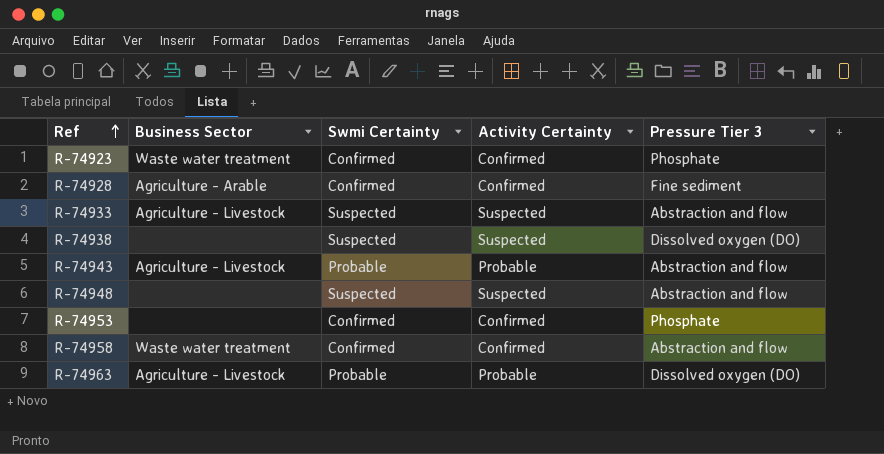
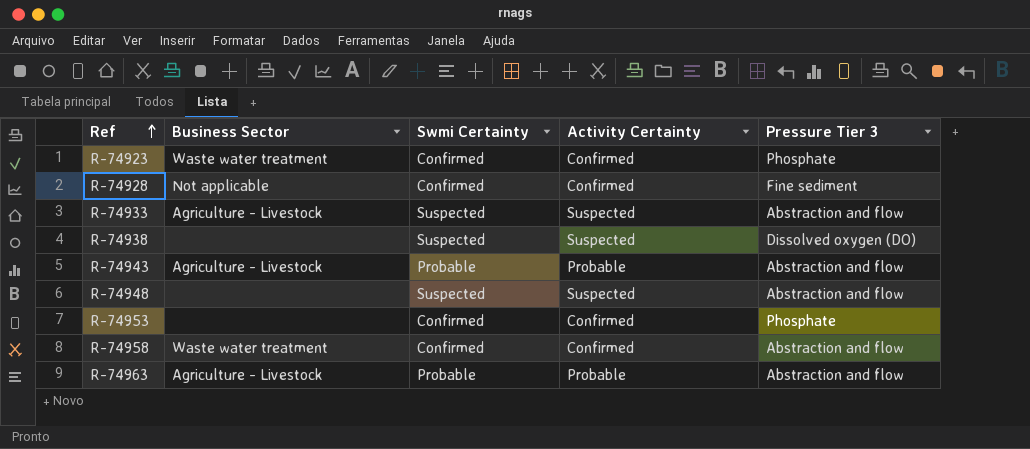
R-74928 | Business Sector: Agriculture - Arable -> Not applicable
R-74963 | Pressure Tier 3: Dissolved oxygen (DO) -> Abstraction and flow

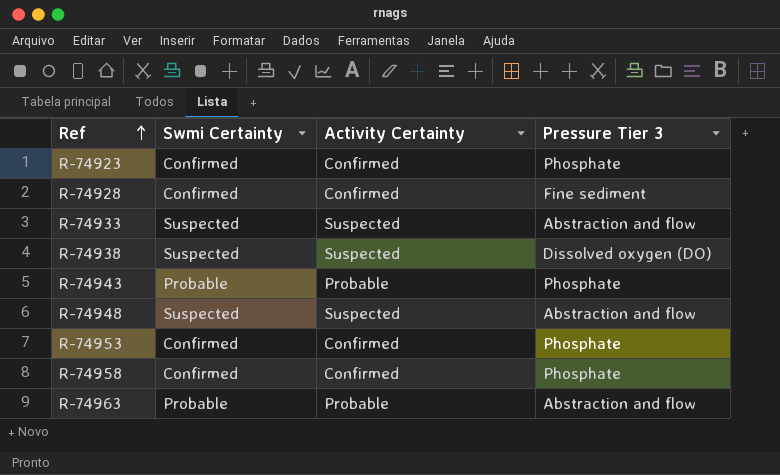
column Business Sector | position: 2 -> none
R-74943 | Pressure Tier 3: Abstraction and flow -> Phosphate
R-74958 | Pressure Tier 3: Abstraction and flow -> Phosphate

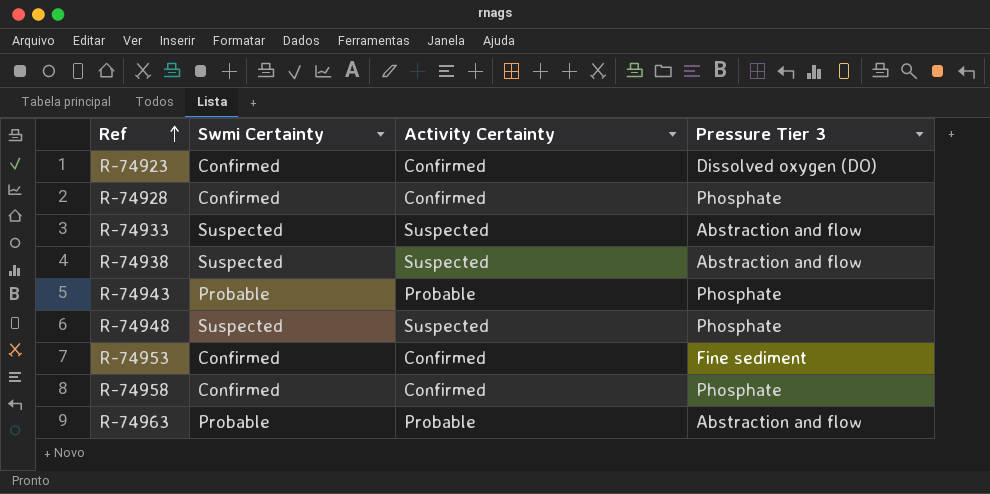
R-74923 | Pressure Tier 3: Phosphate -> Dissolved oxygen (DO)
R-74928 | Pressure Tier 3: Fine sediment -> Phosphate
R-74938 | Pressure Tier 3: Dissolved oxygen (DO) -> Abstraction and flow
R-74948 | Pressure Tier 3: Abstraction and flow -> Phosphate
R-74953 | Pressure Tier 3: Phosphate -> Fine sediment

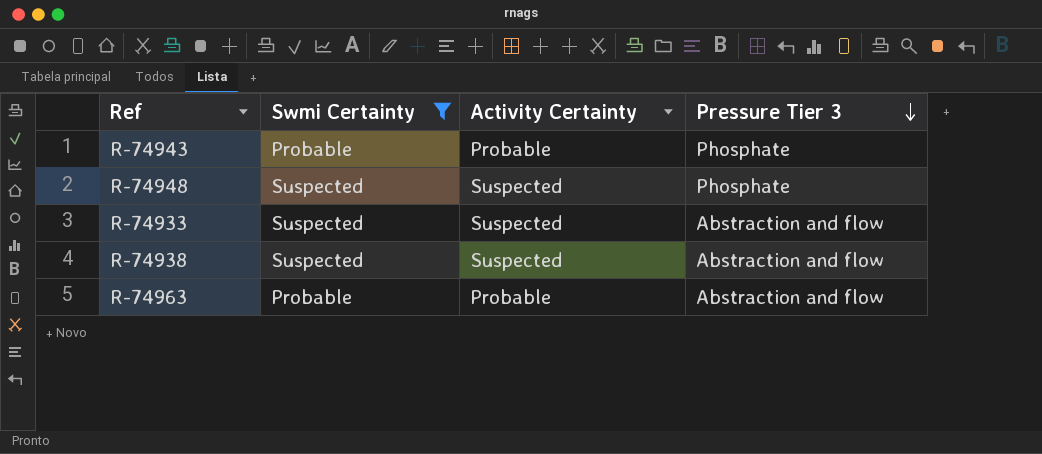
filter: none -> Swmi Certainty != Confirmed
row order: Ref ascending -> Pressure Tier 3 descending

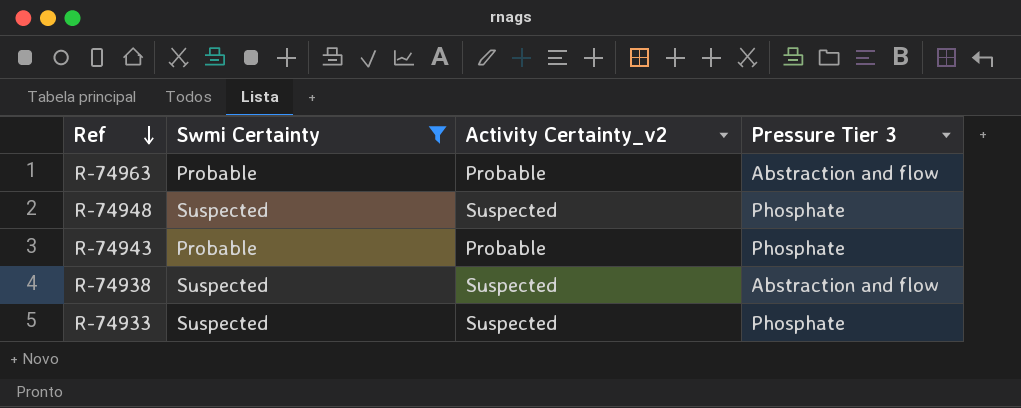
row order: Pressure Tier 3 descending -> Ref descending
column name: Activity Certainty -> Activity Certainty_v2
R-74933 | Pressure Tier 3: Abstraction and flow -> Phosphate

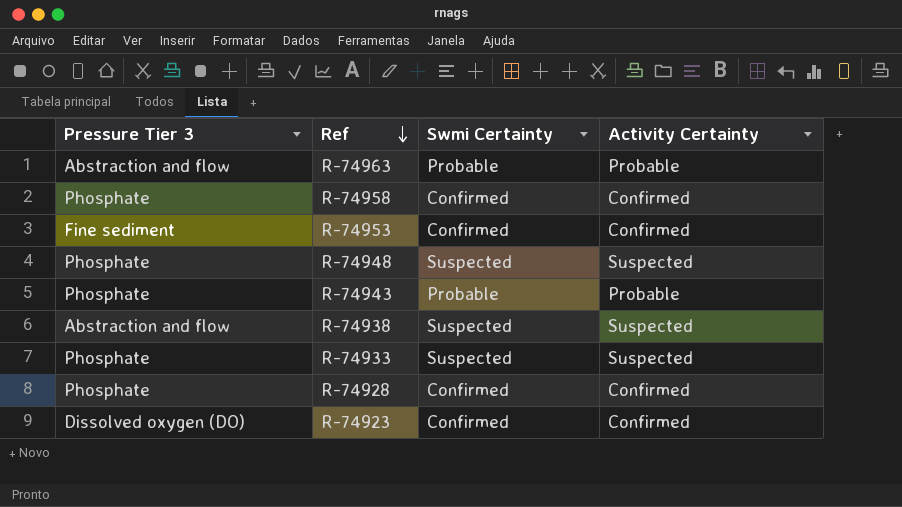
filter: Swmi Certainty != Confirmed -> none
column Pressure Tier 3 | position: 4 -> 1
column name: Activity Certainty_v2 -> Activity Certainty

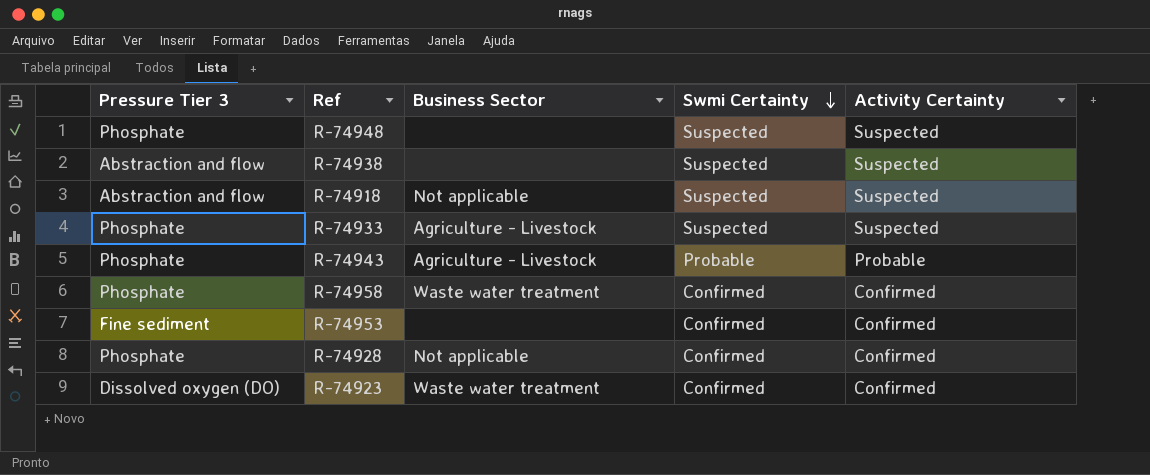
row order: Ref descending -> Swmi Certainty descending
column Business Sector | position: none -> 3
row R-74963: Abstraction and flow | Probable | Probable -> none
row R-74918: none -> Abstraction and flow | Not applicable | Suspected | Suspected

